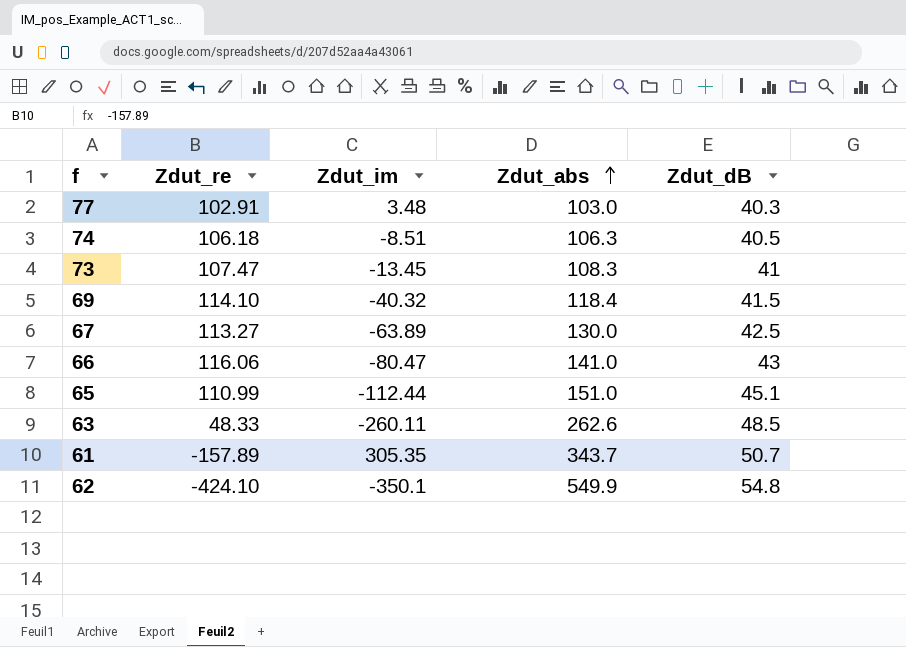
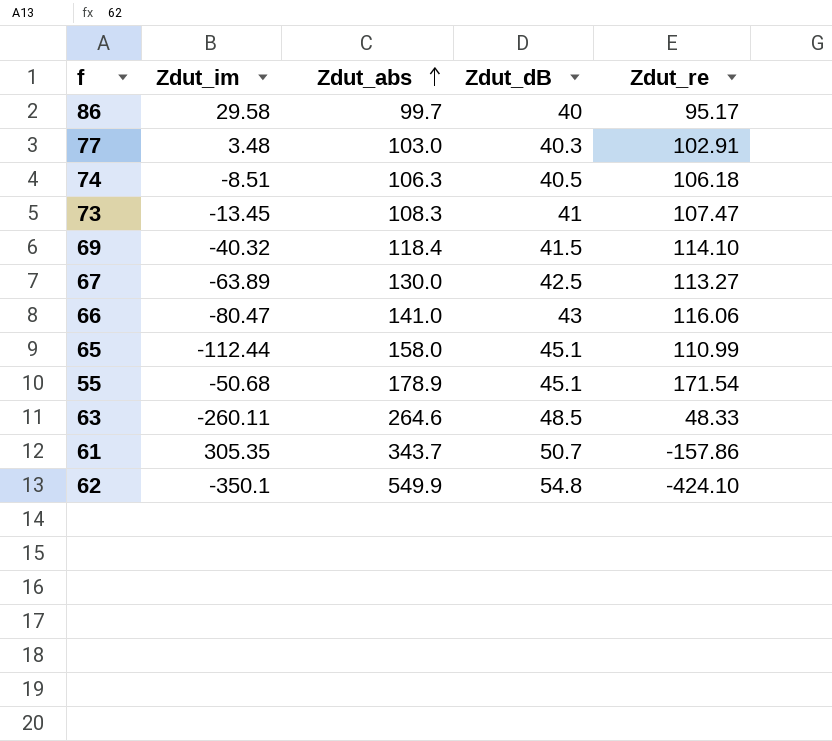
column Zdut_re | position: 2 -> 5
row 86: none -> 29.58 | 99.7 | 40 | 95.17
65 | Zdut_abs: 151.0 -> 158.0
row 55: none -> -50.68 | 178.9 | 45.1 | 171.54
63 | Zdut_abs: 262.6 -> 264.6
61 | Zdut_re: -157.89 -> -157.86

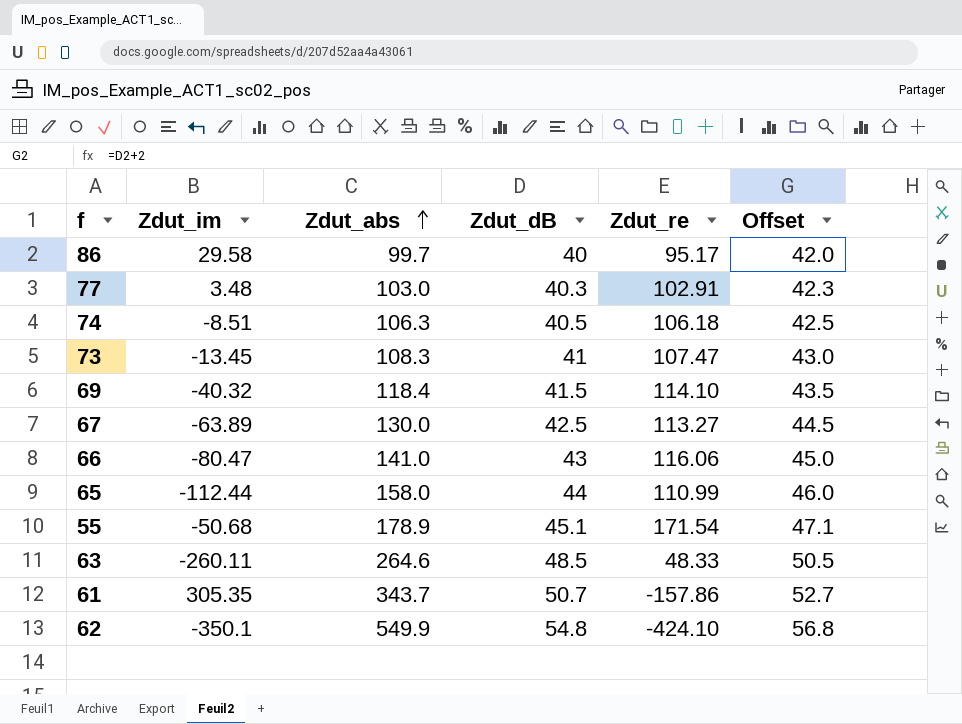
column Offset | formula: none -> [Zdut_dB] + 2
65 | Zdut_dB: 45.1 -> 44

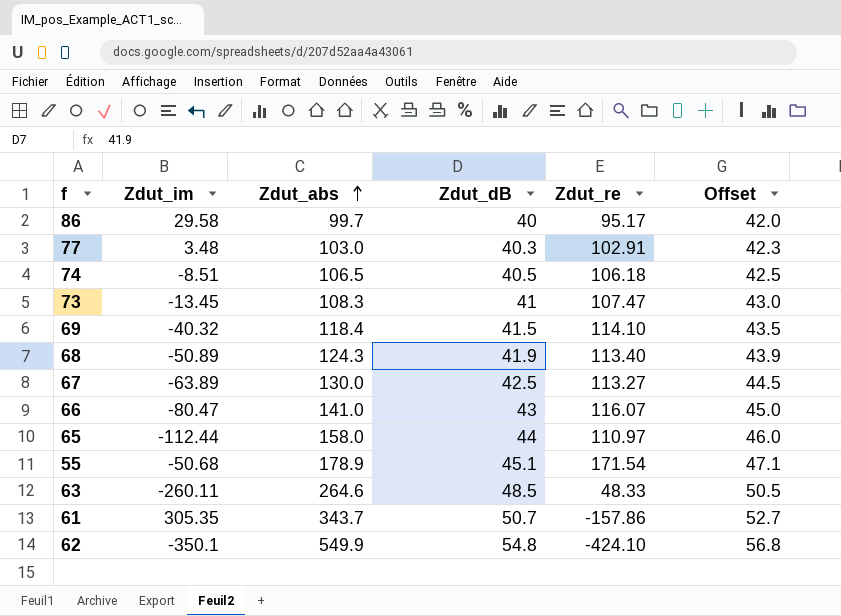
74 | Zdut_abs: 106.3 -> 106.5
row 68: none -> -50.89 | 124.3 | 41.9 | 113.40 | 43.9
66 | Zdut_re: 116.06 -> 116.07
65 | Zdut_re: 110.99 -> 110.97

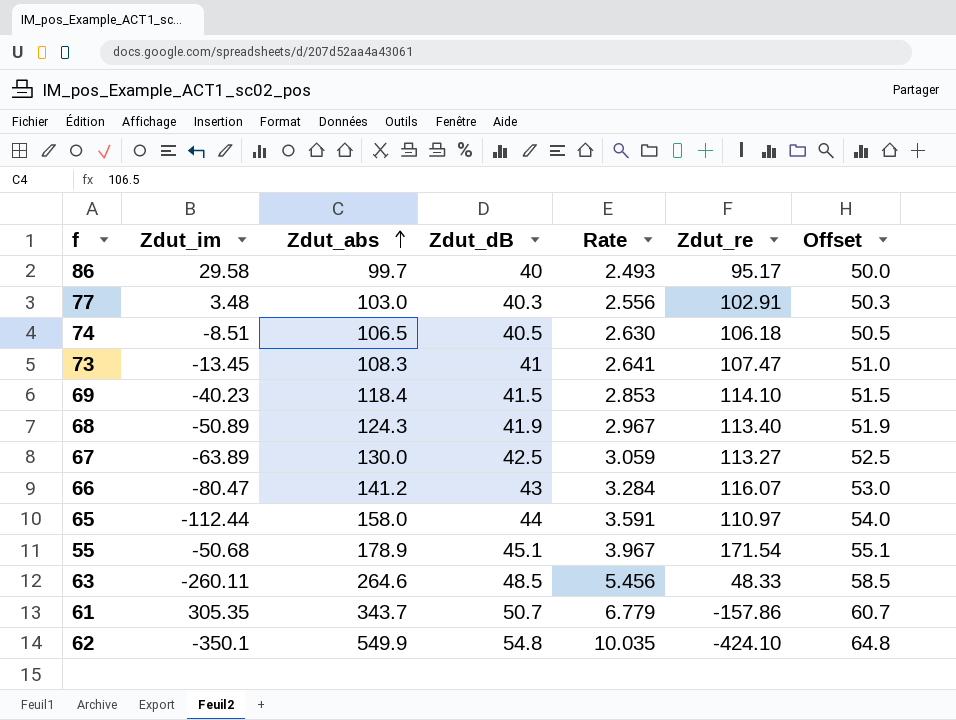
column Rate | formula: none -> [Zdut_abs] / [Zdut_dB]
column Offset | formula: [Zdut_dB] + 2 -> [Zdut_dB] + 10
69 | Zdut_im: -40.32 -> -40.23
66 | Zdut_abs: 141.0 -> 141.2

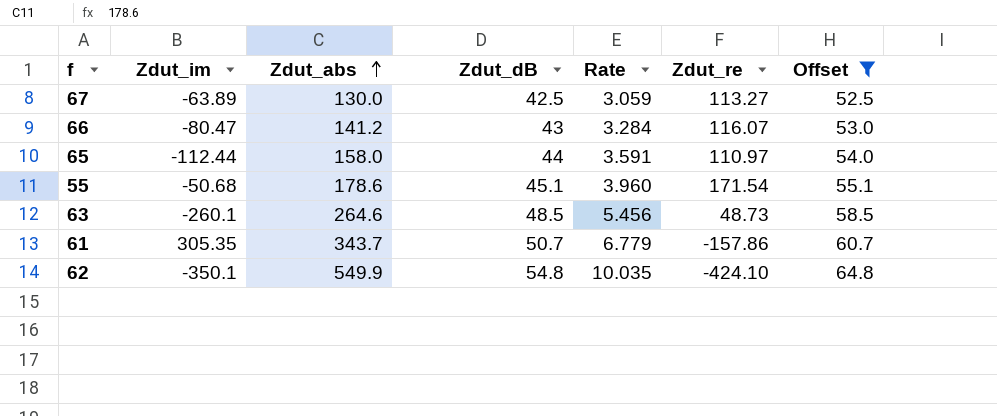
filter: none -> Offset >= 52.5
55 | Zdut_abs: 178.9 -> 178.6
55 | Rate: 3.967 -> 3.960
63 | Zdut_im: -260.11 -> -260.1
63 | Zdut_re: 48.33 -> 48.73

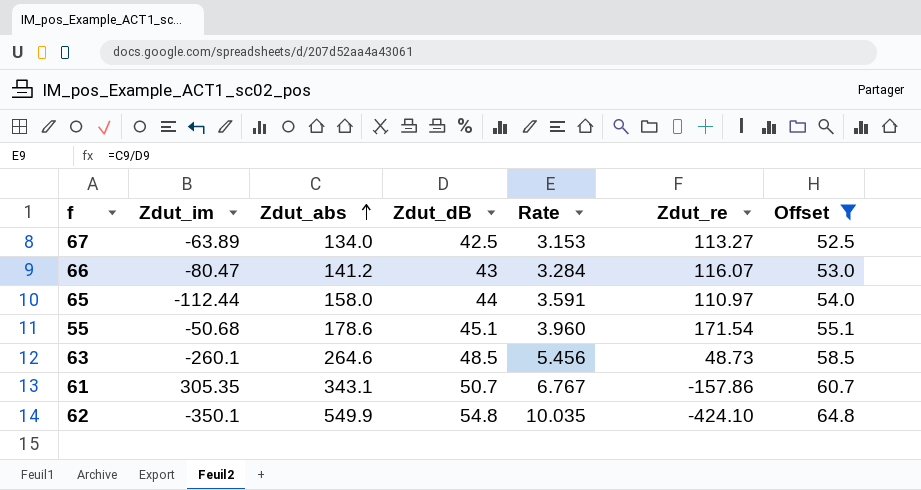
67 | Zdut_abs: 130.0 -> 134.0
67 | Rate: 3.059 -> 3.153
61 | Zdut_abs: 343.7 -> 343.1
61 | Rate: 6.779 -> 6.767

